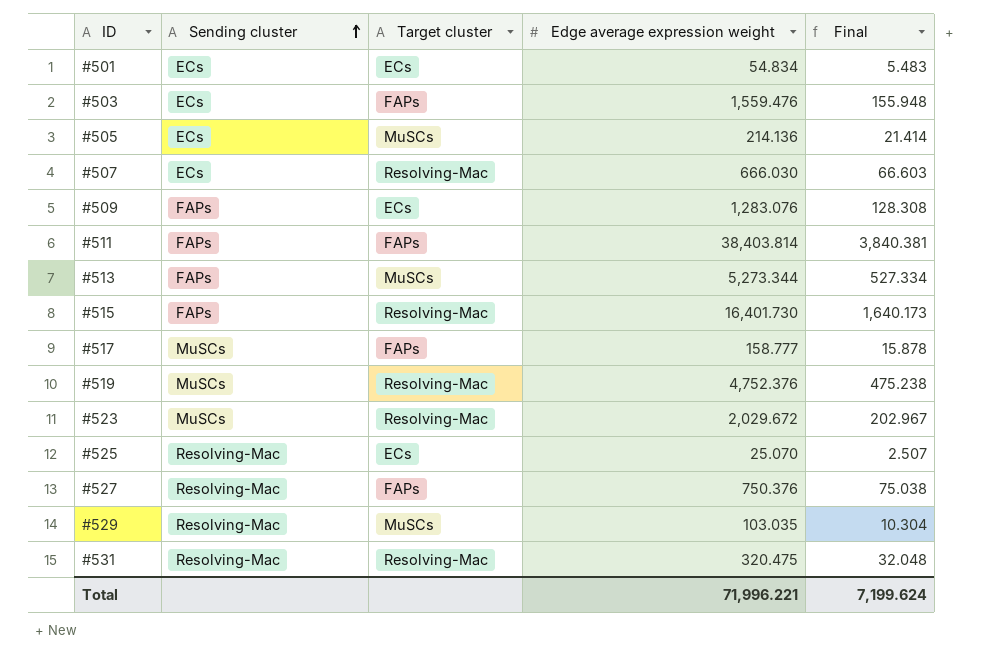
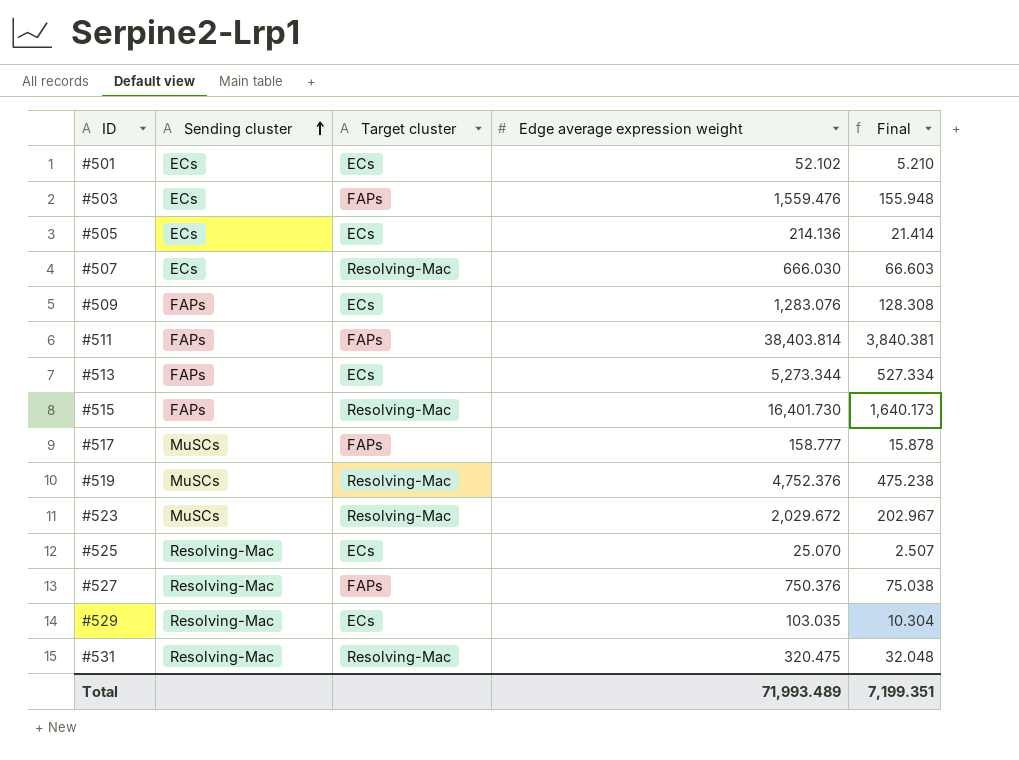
#501 | Edge average expression weight: 54.834 -> 52.102
#501 | Final: 5.483 -> 5.210
#505 | Target cluster: MuSCs -> ECs
#513 | Target cluster: MuSCs -> ECs
#529 | Target cluster: MuSCs -> ECs
Total | Edge average expression weight: 71,996.221 -> 71,993.489
Total | Final: 7,199.624 -> 7,199.351

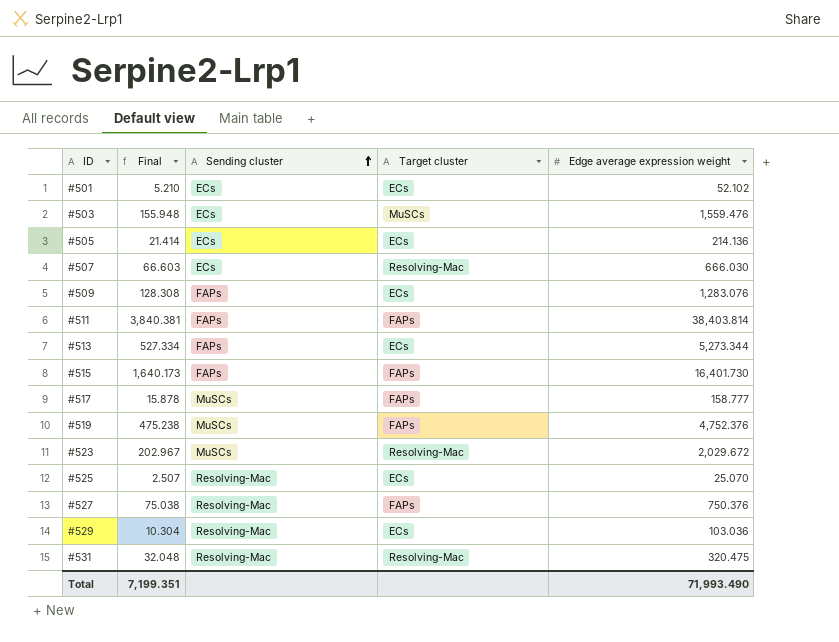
column Final | position: 5 -> 2
#503 | Target cluster: FAPs -> MuSCs
#515 | Target cluster: Resolving-Mac -> FAPs
#519 | Target cluster: Resolving-Mac -> FAPs
#529 | Edge average expression weight: 103.035 -> 103.036
Total | Edge average expression weight: 71,993.489 -> 71,993.490

